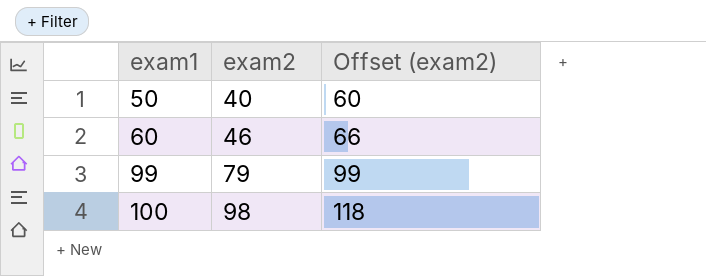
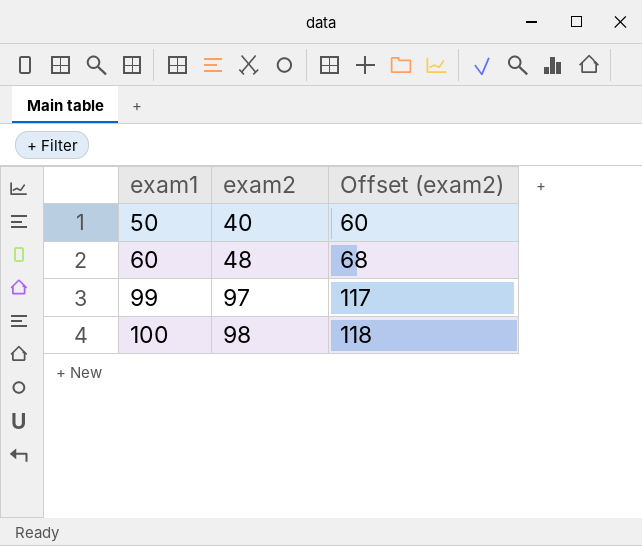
60 | exam2: 46 -> 48
60 | Offset (exam2): 66 -> 68
99 | exam2: 79 -> 97
99 | Offset (exam2): 99 -> 117

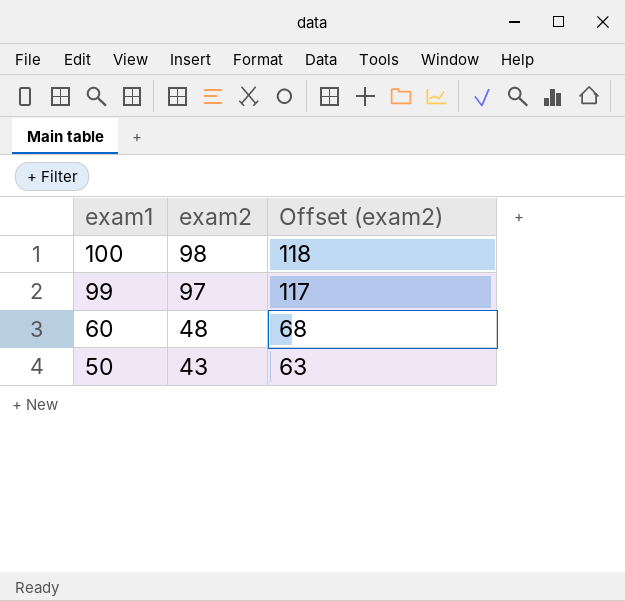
row order: exam1 ascending -> exam1 descending
50 | exam2: 40 -> 43
50 | Offset (exam2): 60 -> 63

